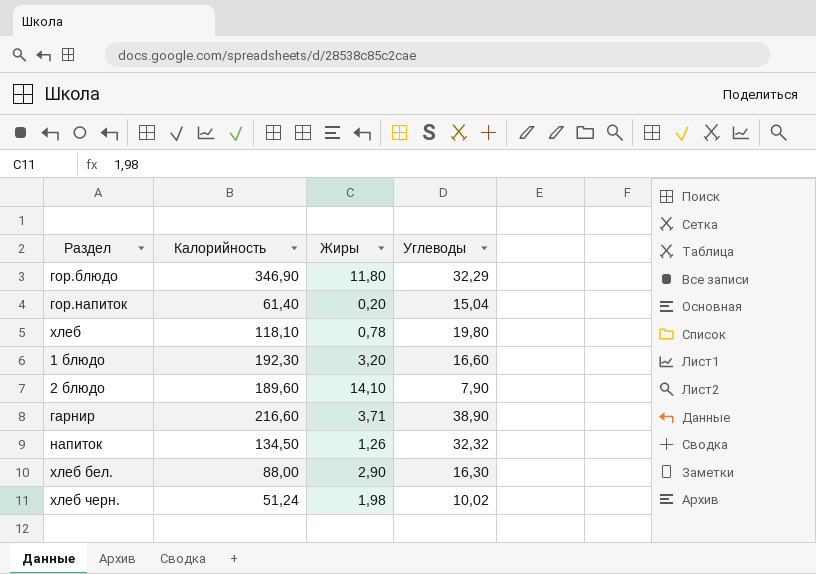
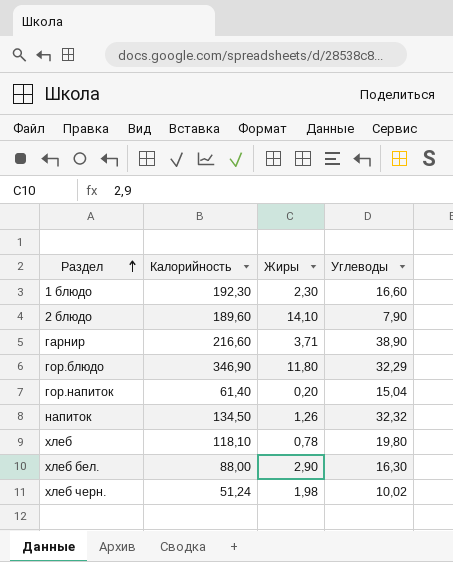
row order: none -> Раздел ascending
1 блюдо | Жиры: 3,20 -> 2,30

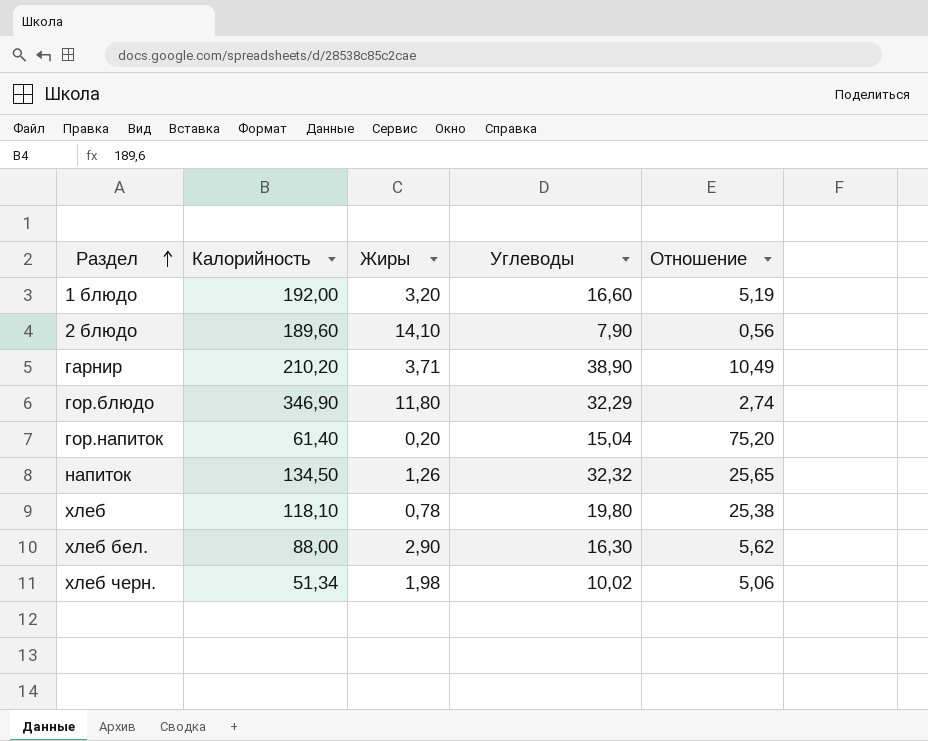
column Отношение | formula: none -> [Углеводы] / [Жиры]
1 блюдо | Калорийность: 192,30 -> 192,00
1 блюдо | Жиры: 2,30 -> 3,20
гарнир | Калорийность: 216,60 -> 210,20
хлеб черн. | Калорийность: 51,24 -> 51,34

